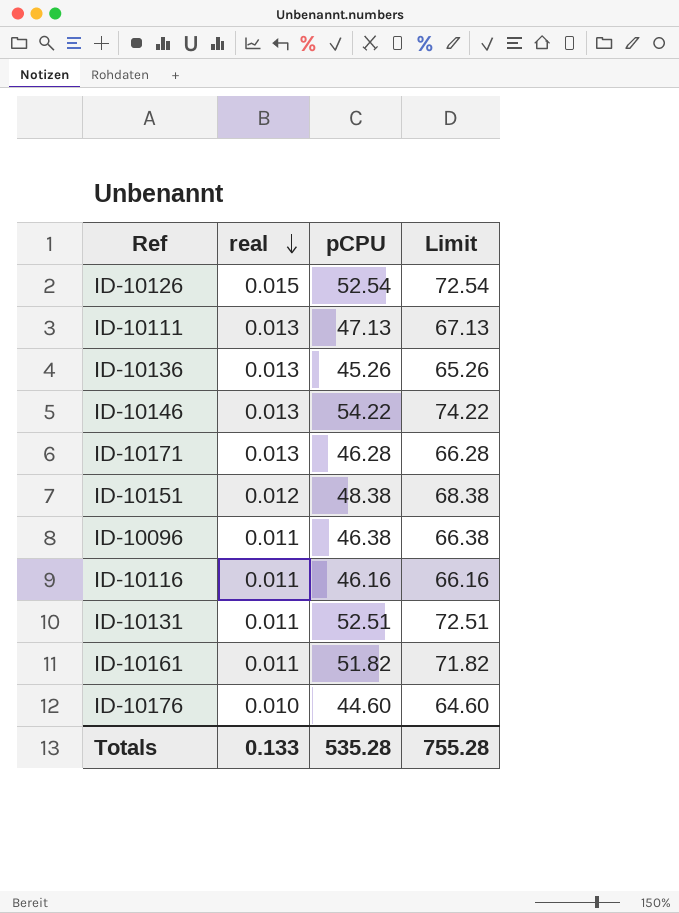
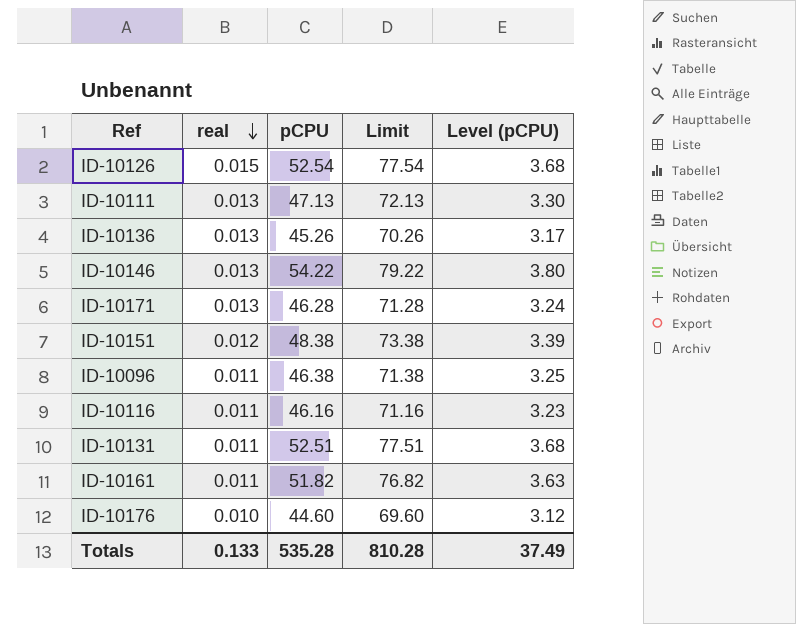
column Limit | formula: [pCPU] + 20 -> [pCPU] + 25
column Level (pCPU) | formula: none -> [pCPU] * 0.07
Totals | Limit: 755.28 -> 810.28

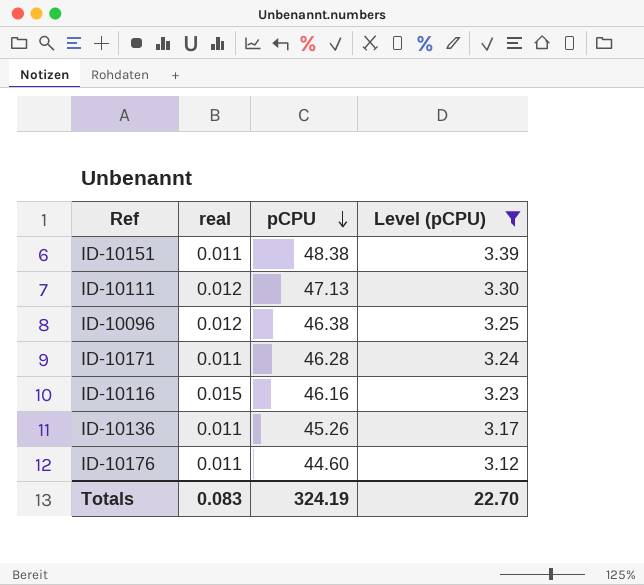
filter: none -> Level (pCPU) <= 3.39
row order: real descending -> pCPU descending
column Limit | formula: [pCPU] + 25 -> none
ID-10151 | real: 0.012 -> 0.011
ID-10111 | real: 0.013 -> 0.012
ID-10096 | real: 0.011 -> 0.012
ID-10171 | real: 0.013 -> 0.011
ID-10116 | real: 0.011 -> 0.015
ID-10136 | real: 0.013 -> 0.011
ID-10176 | real: 0.010 -> 0.011
Totals | real: 0.133 -> 0.083
Totals | pCPU: 535.28 -> 324.19
Totals | Level (pCPU): 37.49 -> 22.70

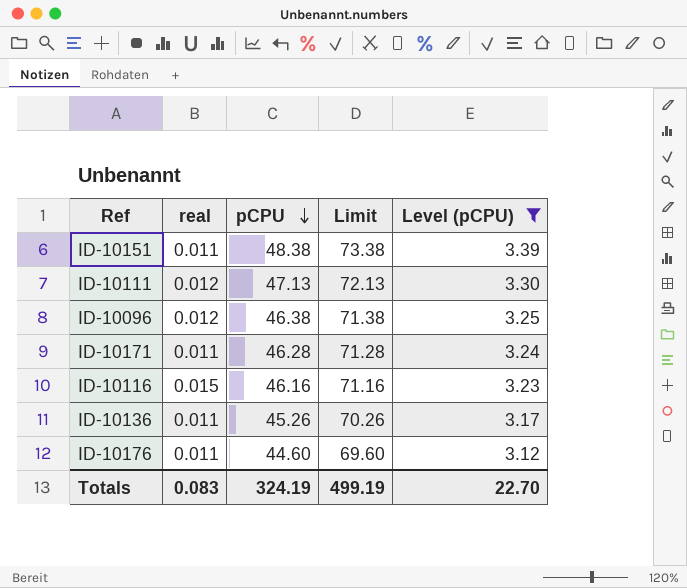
column Limit | formula: none -> [pCPU] + 25

